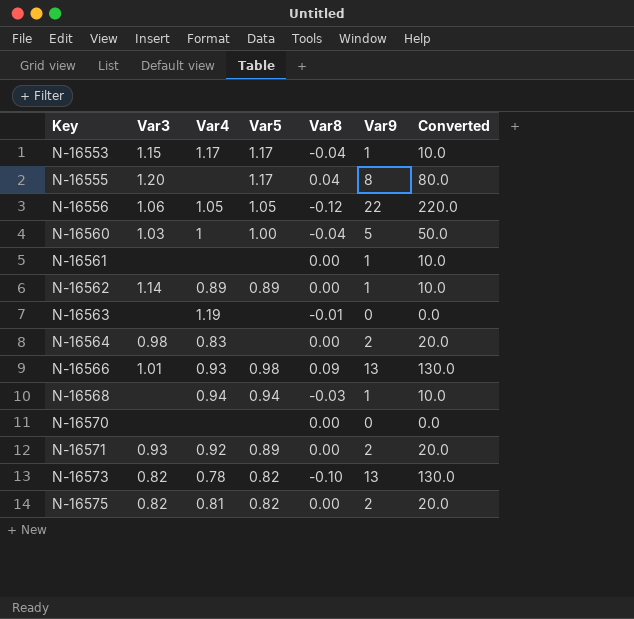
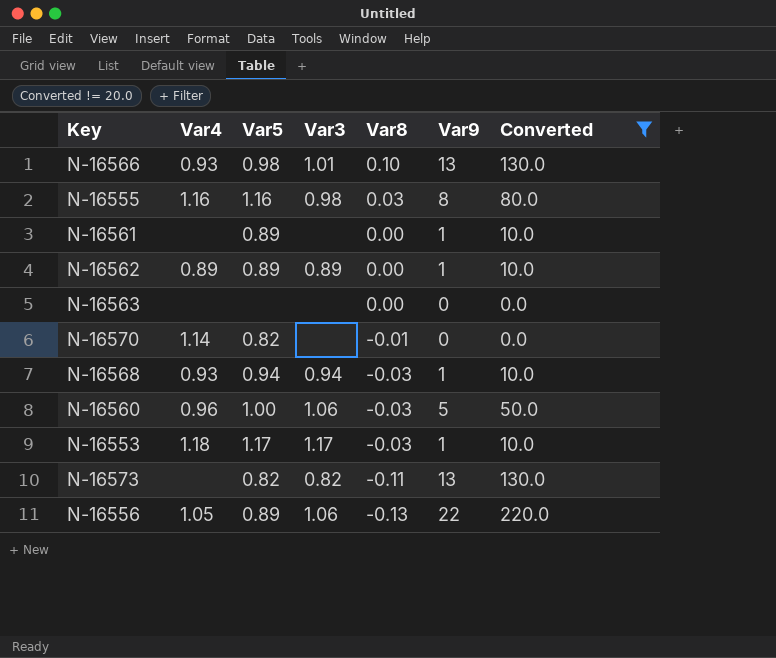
filter: none -> Converted != 20.0
row order: Key ascending -> Var8 descending
column Var3 | position: 2 -> 4
N-16566 | Var8: 0.09 -> 0.10
N-16555 | Var4: none -> 1.16
N-16555 | Var5: 1.17 -> 1.16
N-16555 | Var3: 1.20 -> 0.98
N-16555 | Var8: 0.04 -> 0.03
N-16561 | Var5: none -> 0.89
N-16562 | Var3: 1.14 -> 0.89
N-16563 | Var4: 1.19 -> none
N-16563 | Var8: -0.01 -> 0.00
N-16570 | Var4: none -> 1.14
N-16570 | Var5: none -> 0.82
N-16570 | Var8: 0.00 -> -0.01
N-16568 | Var4: 0.94 -> 0.93
N-16568 | Var3: none -> 0.94
N-16560 | Var4: 1 -> 0.96
N-16560 | Var3: 1.03 -> 1.06
N-16560 | Var8: -0.04 -> -0.03
N-16553 | Var4: 1.17 -> 1.18
N-16553 | Var3: 1.15 -> 1.17
N-16553 | Var8: -0.04 -> -0.03
N-16573 | Var4: 0.78 -> none
N-16573 | Var8: -0.10 -> -0.11
N-16556 | Var5: 1.05 -> 0.89
N-16556 | Var8: -0.12 -> -0.13

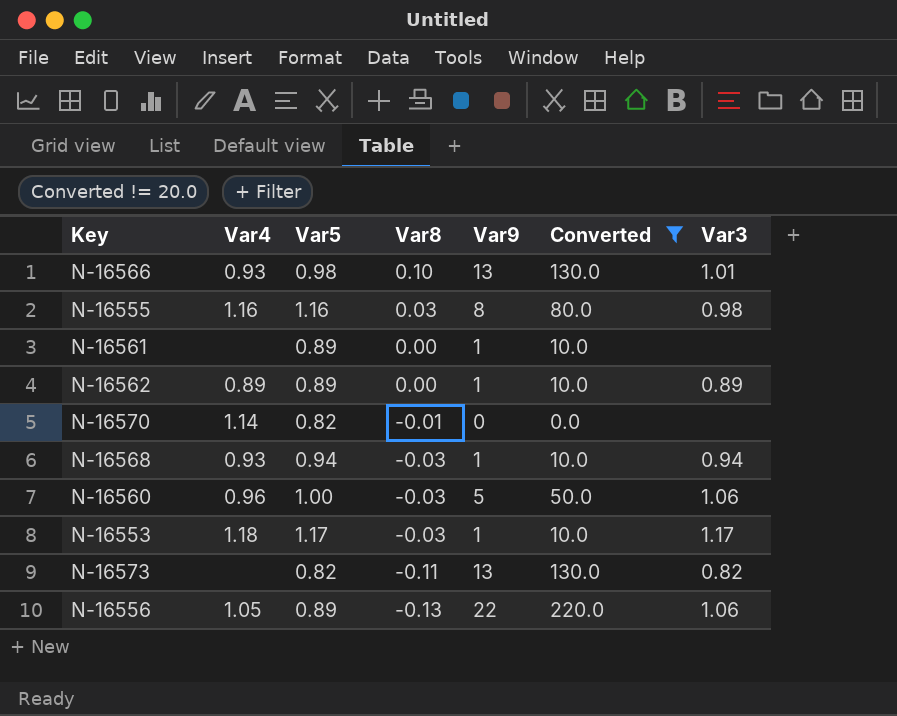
column Var3 | position: 4 -> 7
row N-16563: none | none | none | 0.00 | 0 | 0.0 -> none

